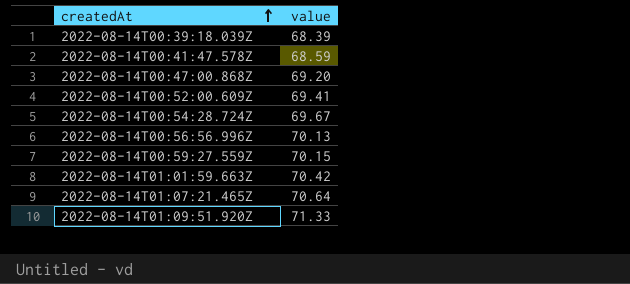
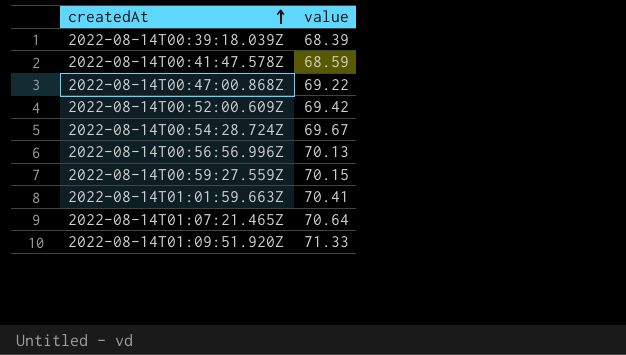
2022-08-14T00:47:00.868Z | value: 69.20 -> 69.22
2022-08-14T00:52:00.609Z | value: 69.41 -> 69.42
2022-08-14T01:01:59.663Z | value: 70.42 -> 70.41

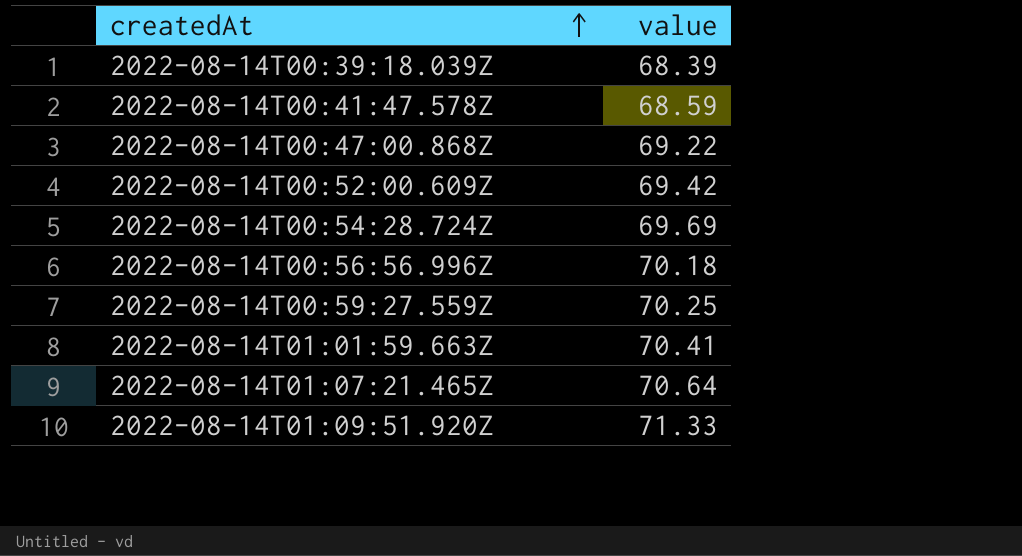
2022-08-14T00:54:28.724Z | value: 69.67 -> 69.69
2022-08-14T00:56:56.996Z | value: 70.13 -> 70.18
2022-08-14T00:59:27.559Z | value: 70.15 -> 70.25

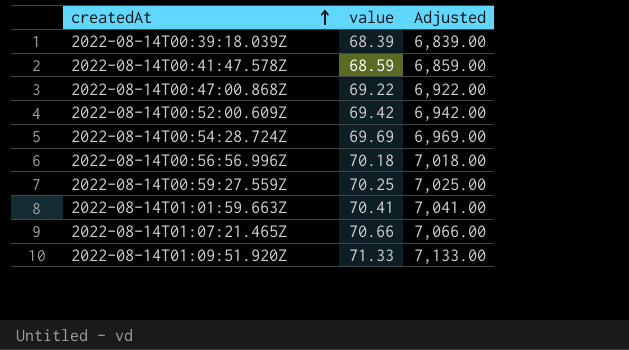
column Adjusted | formula: none -> [value] * 100
2022-08-14T01:07:21.465Z | value: 70.64 -> 70.66

